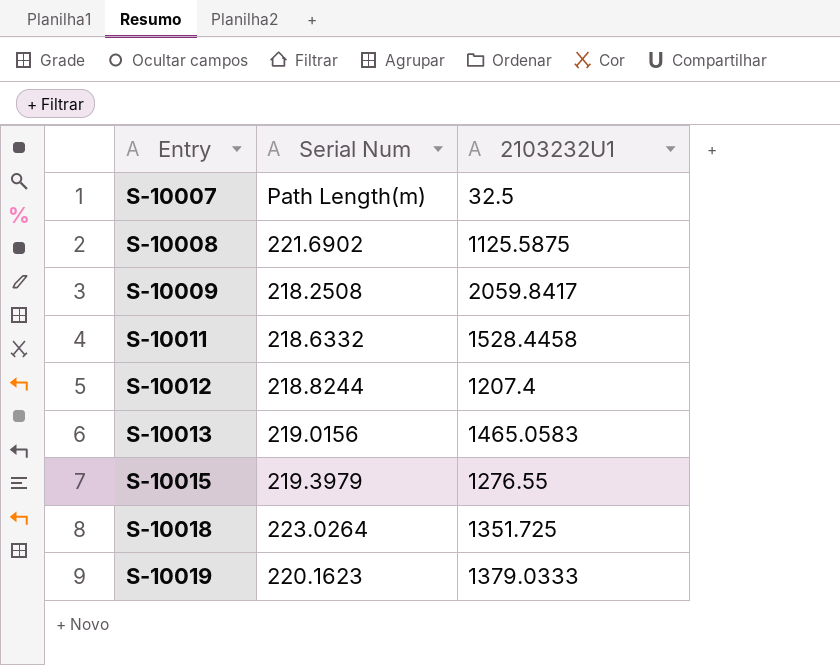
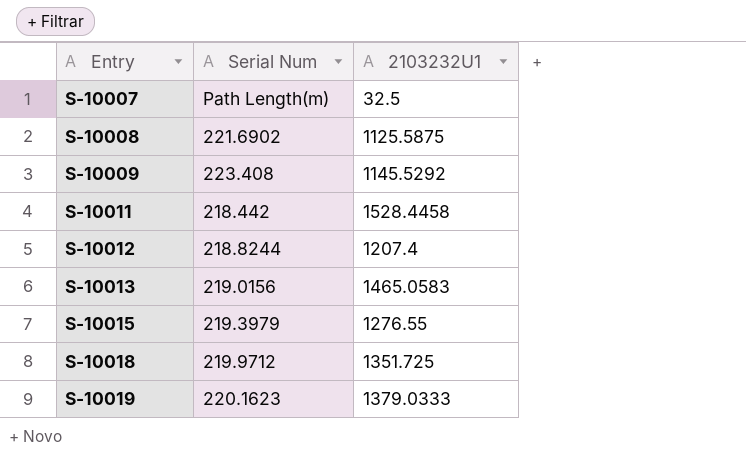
S-10009 | Serial Num: 218.2508 -> 223.408
S-10009 | 2103232U1: 2059.8417 -> 1145.5292
S-10011 | Serial Num: 218.6332 -> 218.442
S-10018 | Serial Num: 223.0264 -> 219.9712

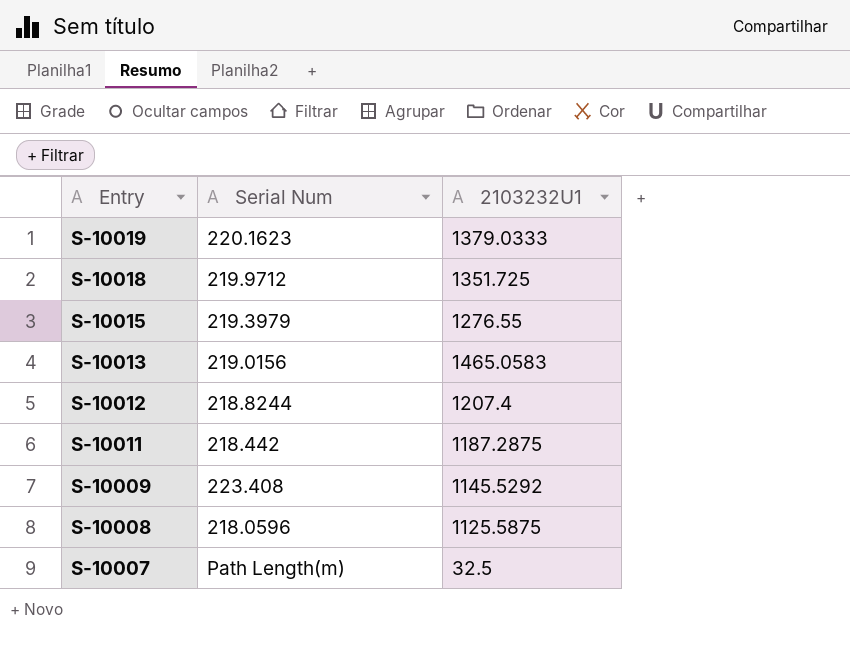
row order: Entry ascending -> Entry descending
S-10011 | 2103232U1: 1528.4458 -> 1187.2875
S-10008 | Serial Num: 221.6902 -> 218.0596

